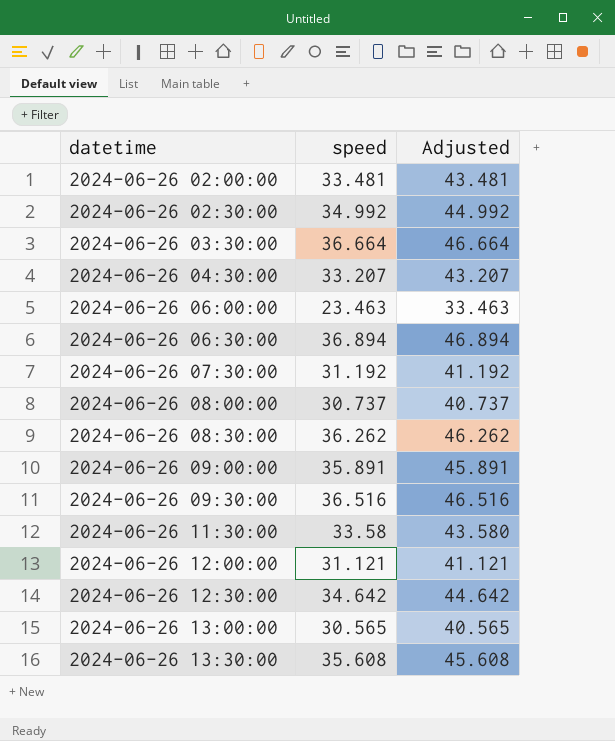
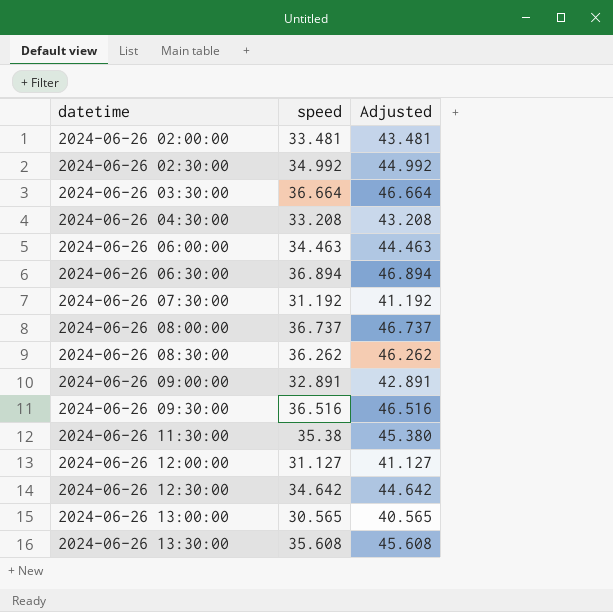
2024-06-26 04:30:00 | speed: 33.207 -> 33.208
2024-06-26 04:30:00 | Adjusted: 43.207 -> 43.208
2024-06-26 06:00:00 | speed: 23.463 -> 34.463
2024-06-26 06:00:00 | Adjusted: 33.463 -> 44.463
2024-06-26 08:00:00 | speed: 30.737 -> 36.737
2024-06-26 08:00:00 | Adjusted: 40.737 -> 46.737
2024-06-26 09:00:00 | speed: 35.891 -> 32.891
2024-06-26 09:00:00 | Adjusted: 45.891 -> 42.891
2024-06-26 11:30:00 | speed: 33.58 -> 35.38
2024-06-26 11:30:00 | Adjusted: 43.580 -> 45.380
2024-06-26 12:00:00 | speed: 31.121 -> 31.127
2024-06-26 12:00:00 | Adjusted: 41.121 -> 41.127

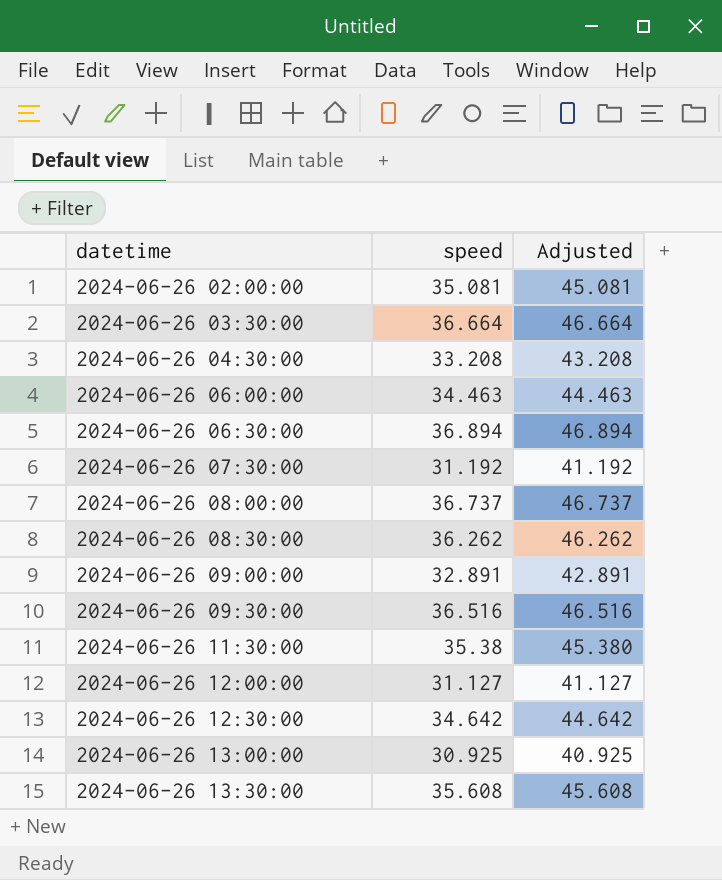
row 2024-06-26 02:30:00: 34.992 | 44.992 -> none
2024-06-26 02:00:00 | speed: 33.481 -> 35.081
2024-06-26 02:00:00 | Adjusted: 43.481 -> 45.081
2024-06-26 13:00:00 | speed: 30.565 -> 30.925
2024-06-26 13:00:00 | Adjusted: 40.565 -> 40.925

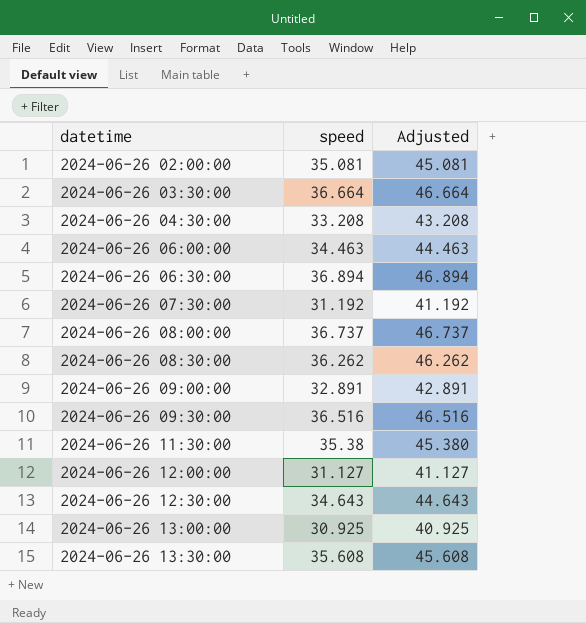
2024-06-26 12:30:00 | speed: 34.642 -> 34.643
2024-06-26 12:30:00 | Adjusted: 44.642 -> 44.643

